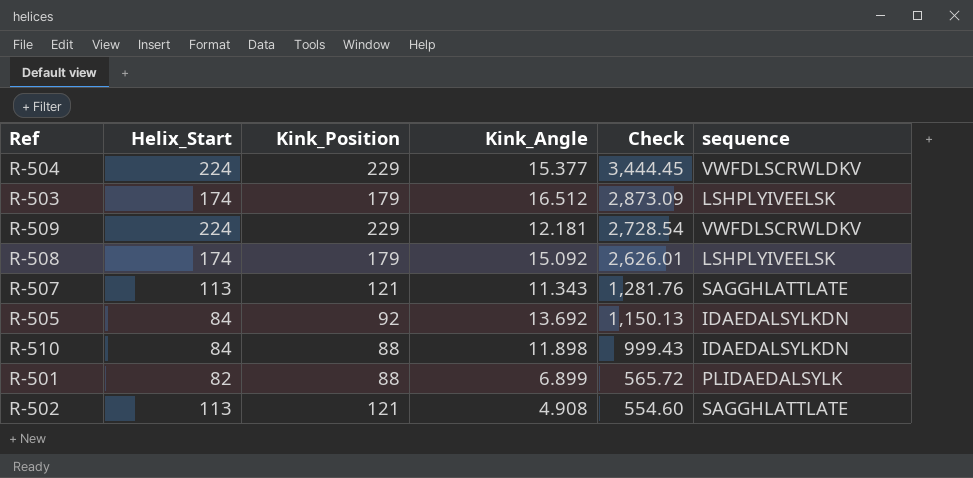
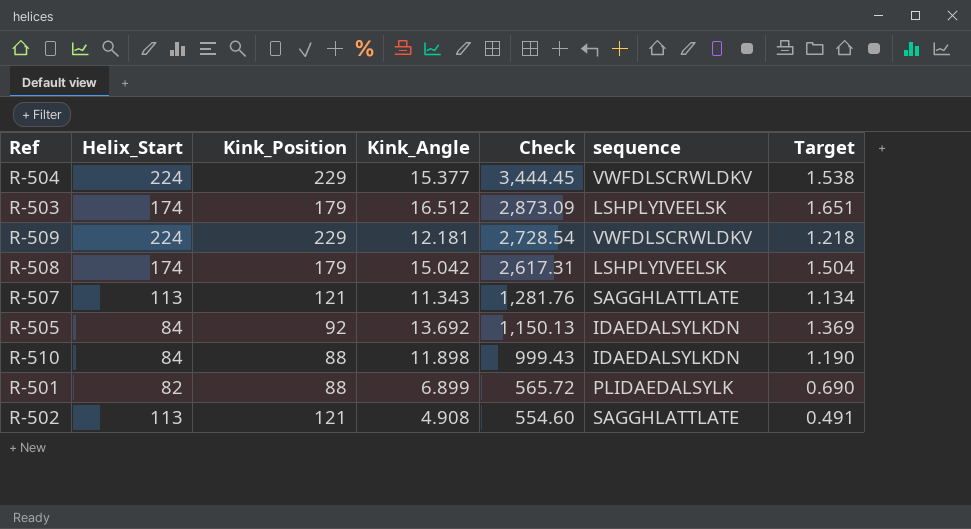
column Target | formula: none -> [Kink_Angle] * 0.1
R-508 | Kink_Angle: 15.092 -> 15.042
R-508 | Check: 2,626.01 -> 2,617.31

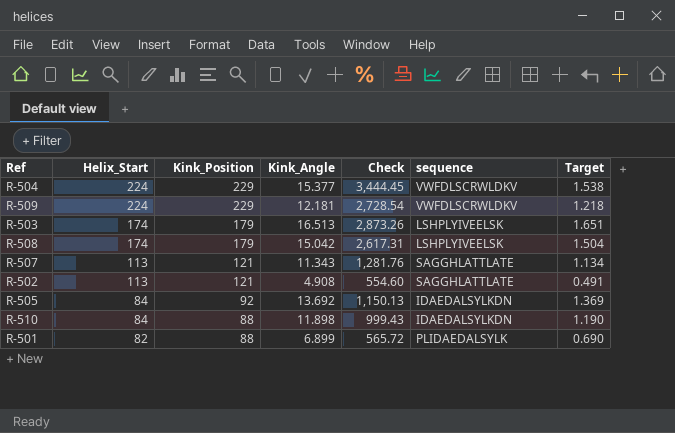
row order: Check descending -> Helix_Start descending
R-503 | Kink_Angle: 16.512 -> 16.513
R-503 | Check: 2,873.09 -> 2,873.26

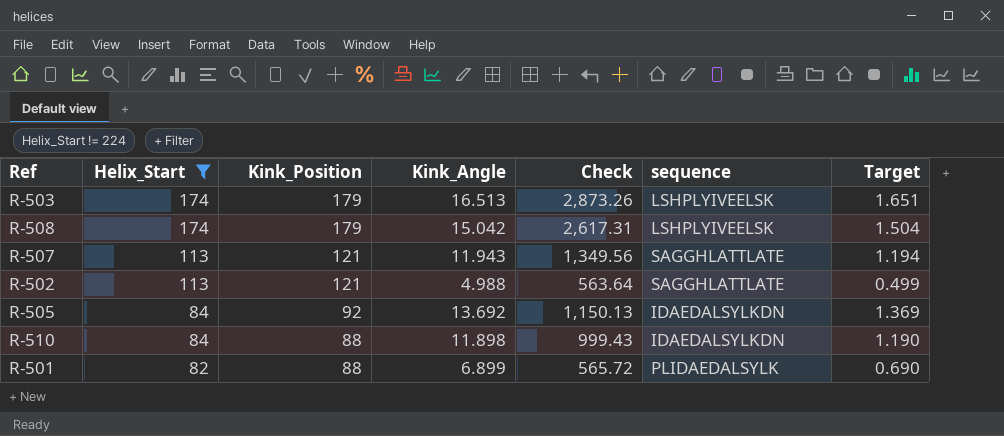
filter: none -> Helix_Start != 224
R-507 | Kink_Angle: 11.343 -> 11.943
R-507 | Check: 1,281.76 -> 1,349.56
R-507 | Target: 1.134 -> 1.194
R-502 | Kink_Angle: 4.908 -> 4.988
R-502 | Check: 554.60 -> 563.64
R-502 | Target: 0.491 -> 0.499

